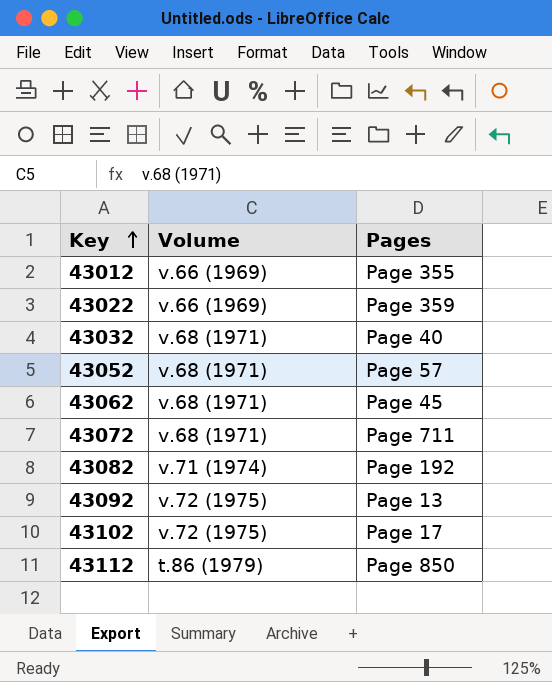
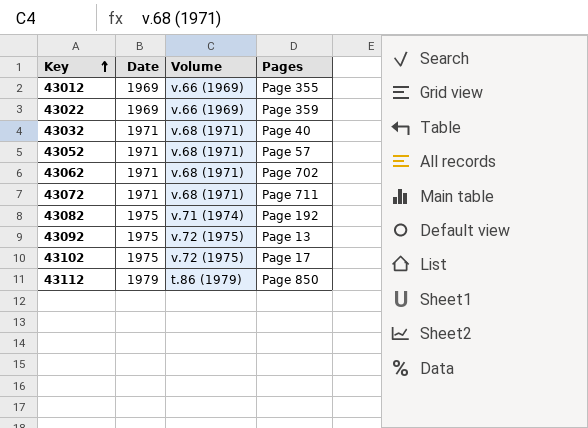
column Date | position: none -> 2
43062 | Pages: Page 45 -> Page 702

